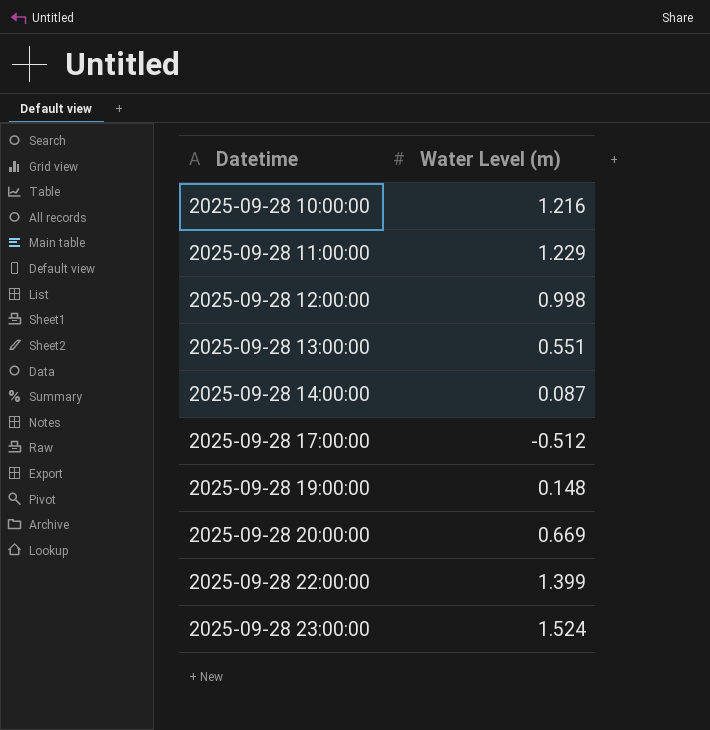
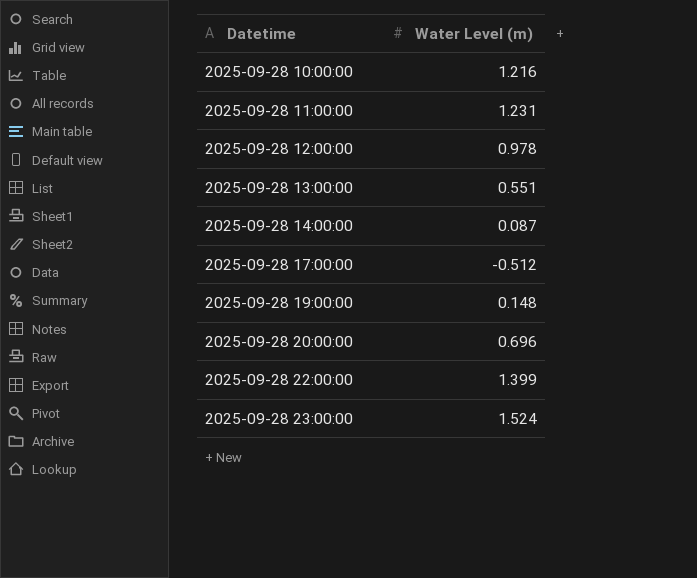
2025-09-28 11:00:00 | Water Level (m): 1.229 -> 1.231
2025-09-28 12:00:00 | Water Level (m): 0.998 -> 0.978
2025-09-28 20:00:00 | Water Level (m): 0.669 -> 0.696

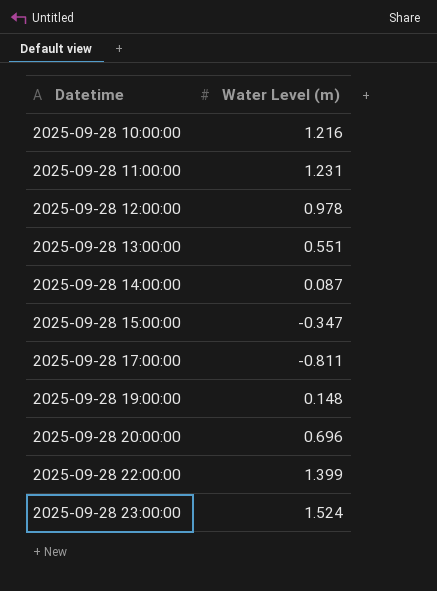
row 2025-09-28 15:00:00: none -> -0.347
2025-09-28 17:00:00 | Water Level (m): -0.512 -> -0.811

